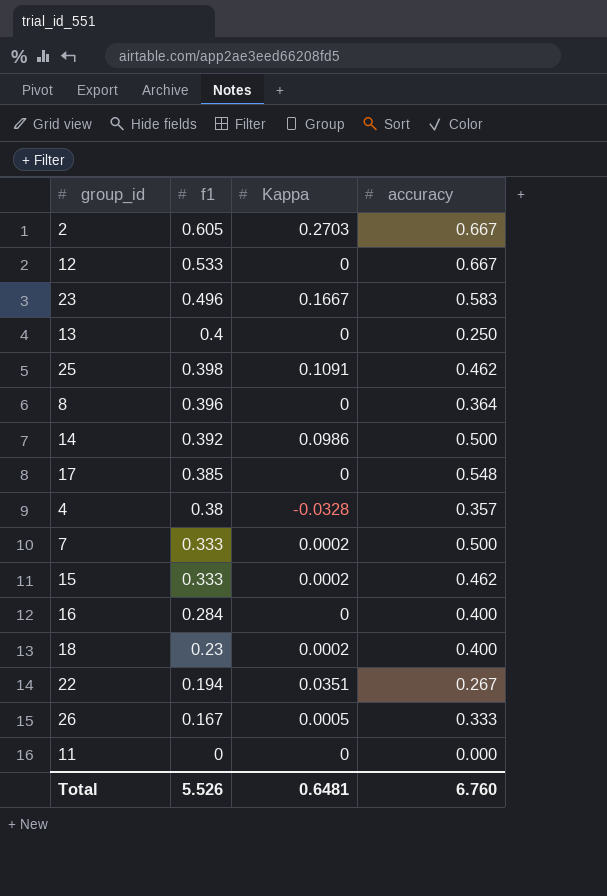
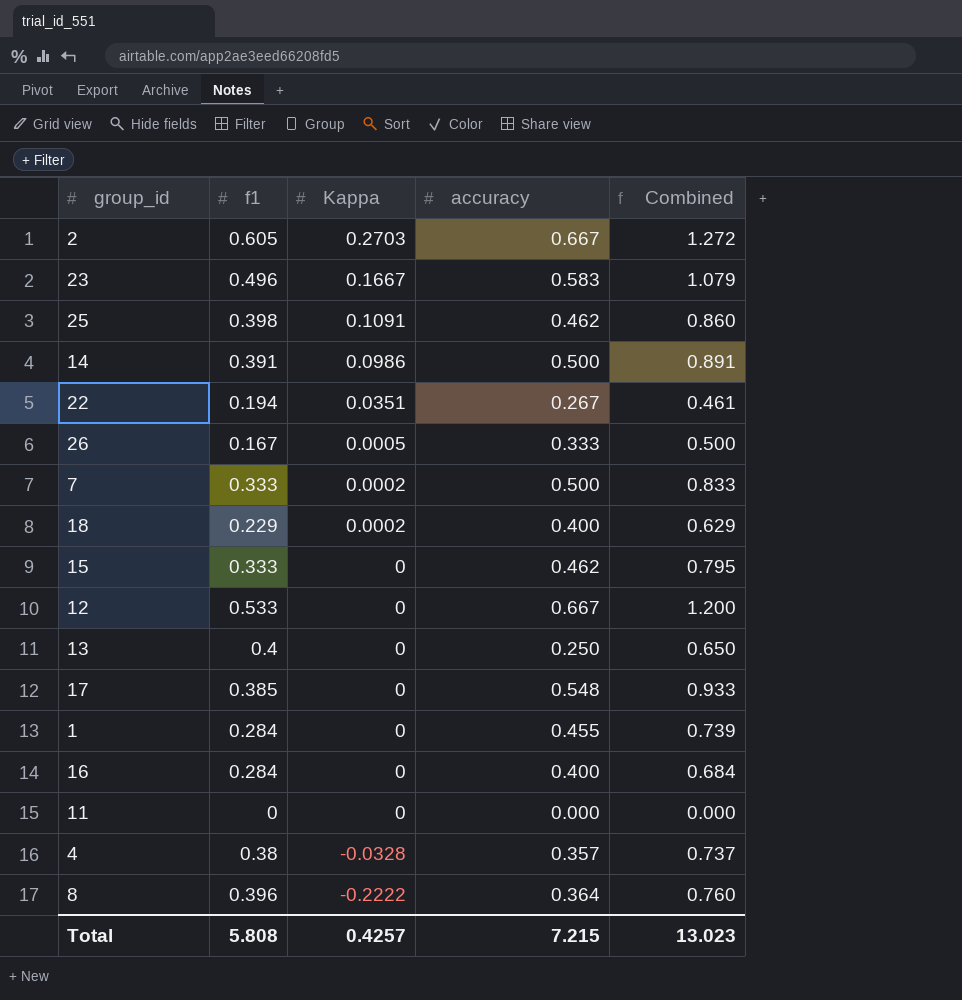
row order: f1 descending -> Kappa descending
column Combined | formula: none -> [f1] + [accuracy]
14 | f1: 0.392 -> 0.391
18 | f1: 0.23 -> 0.229
15 | Kappa: 0.0002 -> 0
row 1: none -> 0.284 | 0 | 0.455 | 0.739
8 | Kappa: 0 -> -0.2222
Total | f1: 5.526 -> 5.808
Total | Kappa: 0.6481 -> 0.4257
Total | accuracy: 6.760 -> 7.215

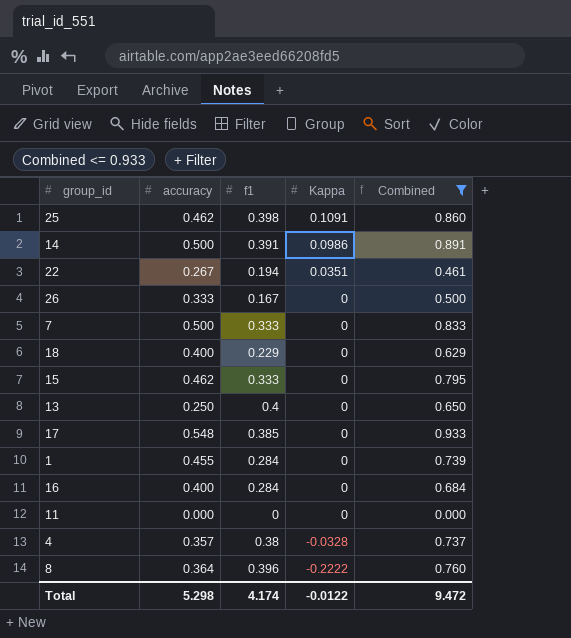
filter: none -> Combined <= 0.933
column accuracy | position: 4 -> 2
26 | Kappa: 0.0005 -> 0
7 | Kappa: 0.0002 -> 0
18 | Kappa: 0.0002 -> 0
Total | accuracy: 7.215 -> 5.298
Total | f1: 5.808 -> 4.174
Total | Kappa: 0.4257 -> -0.0122
Total | Combined: 13.023 -> 9.472

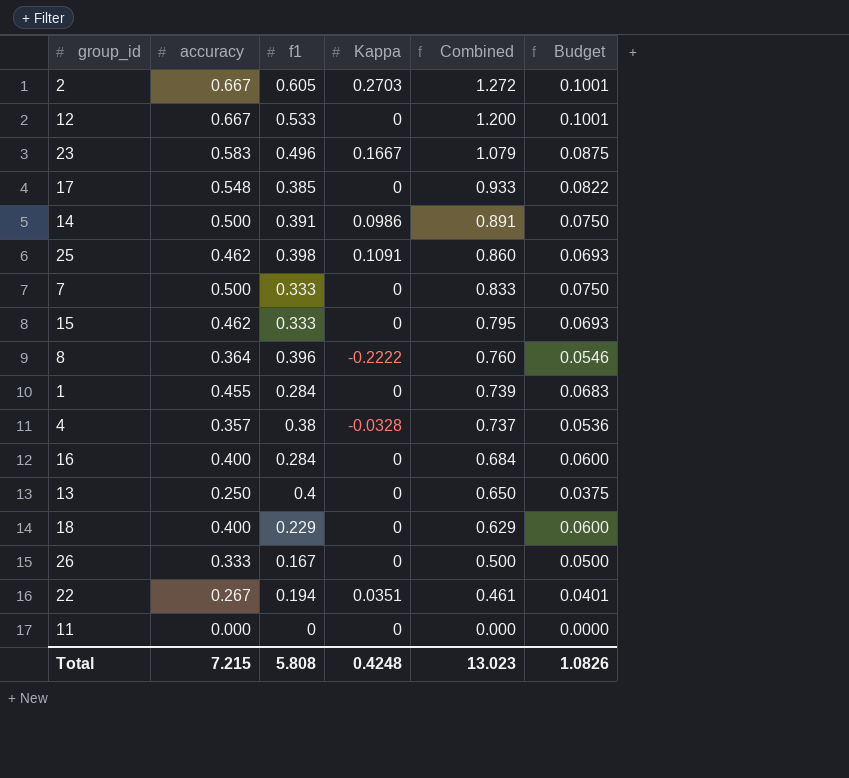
filter: Combined <= 0.933 -> none
row order: Kappa descending -> Combined descending
column Budget | formula: none -> [accuracy] * 0.15
Total | accuracy: 5.298 -> 7.215
Total | f1: 4.174 -> 5.808
Total | Kappa: -0.0122 -> 0.4248
Total | Combined: 9.472 -> 13.023

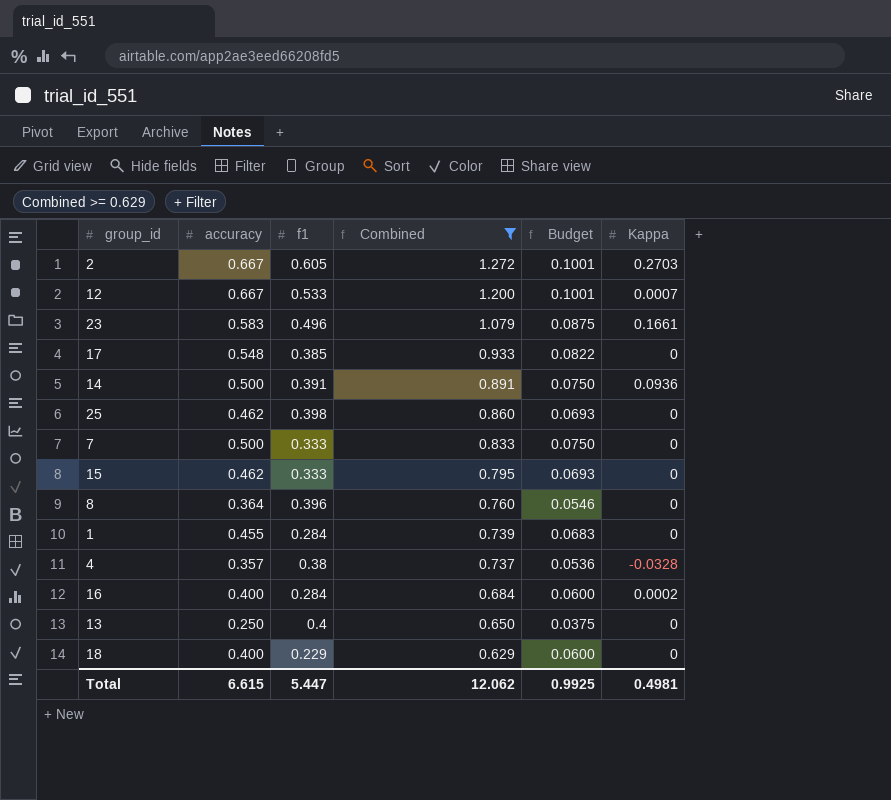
filter: none -> Combined >= 0.629
column Kappa | position: 4 -> 6
12 | Kappa: 0 -> 0.0007
23 | Kappa: 0.1667 -> 0.1661
14 | Kappa: 0.0986 -> 0.0936
25 | Kappa: 0.1091 -> 0
8 | Kappa: -0.2222 -> 0
16 | Kappa: 0 -> 0.0002
Total | accuracy: 7.215 -> 6.615
Total | f1: 5.808 -> 5.447
Total | Combined: 13.023 -> 12.062
Total | Budget: 1.0826 -> 0.9925
Total | Kappa: 0.4248 -> 0.4981

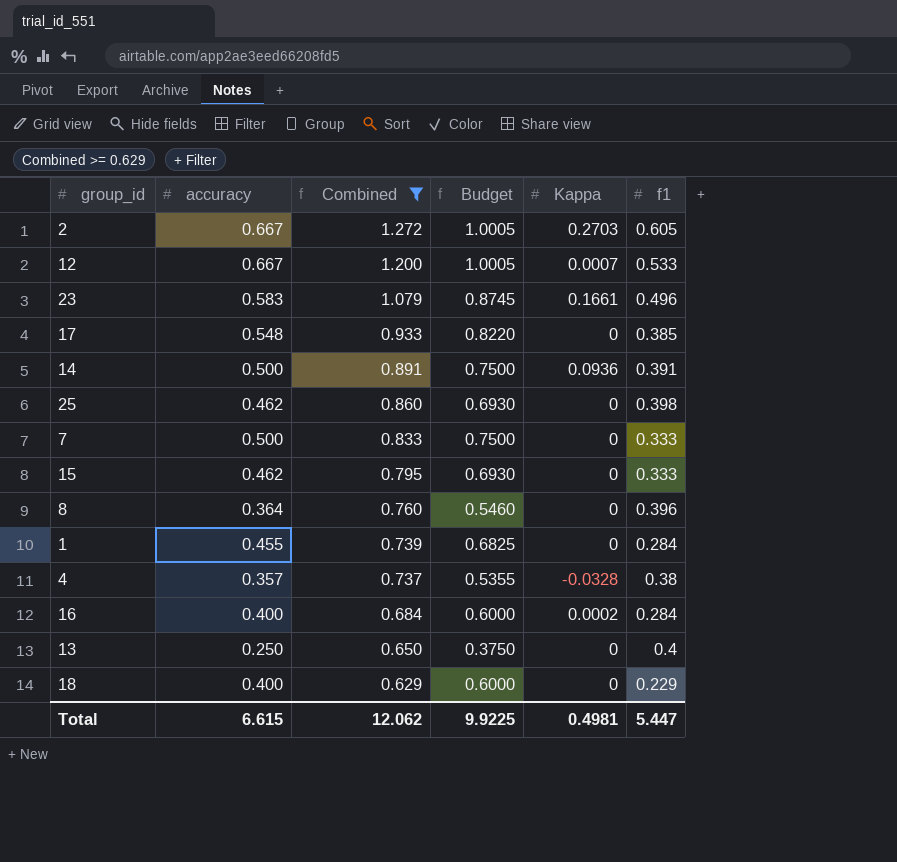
column Budget | formula: [accuracy] * 0.15 -> [accuracy] * 1.5
column f1 | position: 3 -> 6
Total | Budget: 0.9925 -> 9.9225

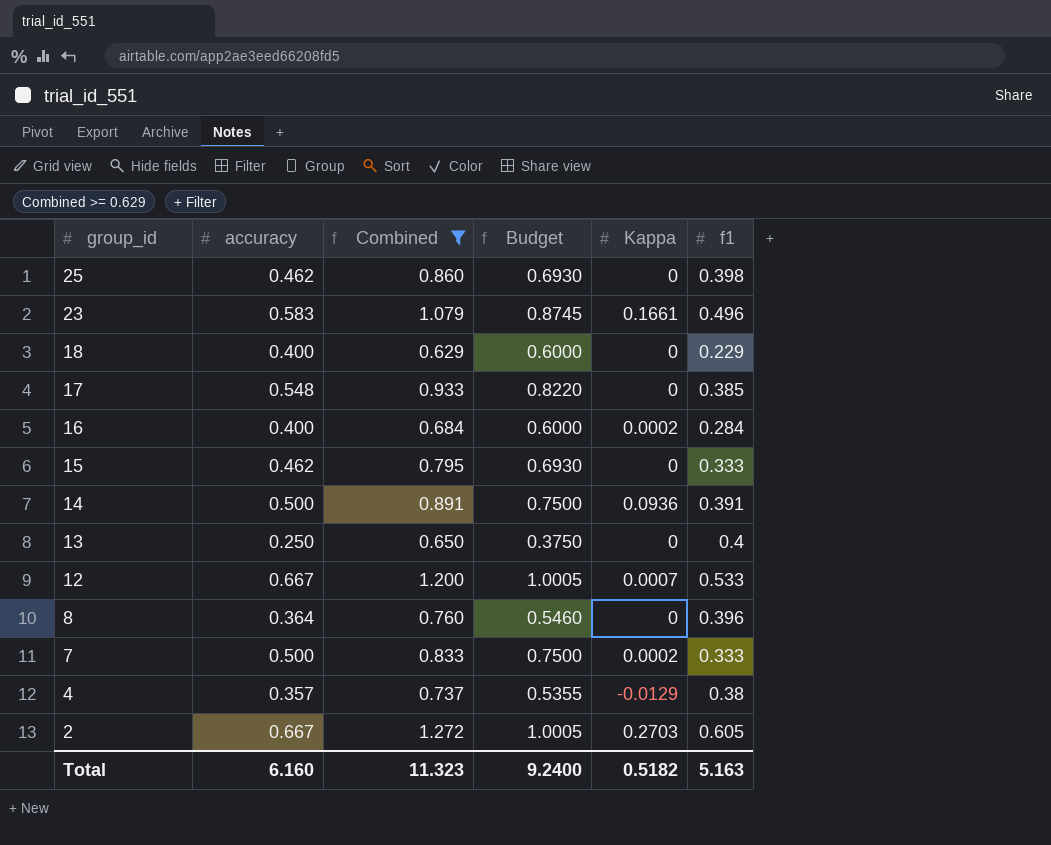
row order: Combined descending -> group_id descending
row 1: 0.455 | 0.739 | 0.6825 | 0 | 0.284 -> none
7 | Kappa: 0 -> 0.0002
4 | Kappa: -0.0328 -> -0.0129
Total | accuracy: 6.615 -> 6.160
Total | Combined: 12.062 -> 11.323
Total | Budget: 9.9225 -> 9.2400
Total | Kappa: 0.4981 -> 0.5182
Total | f1: 5.447 -> 5.163

